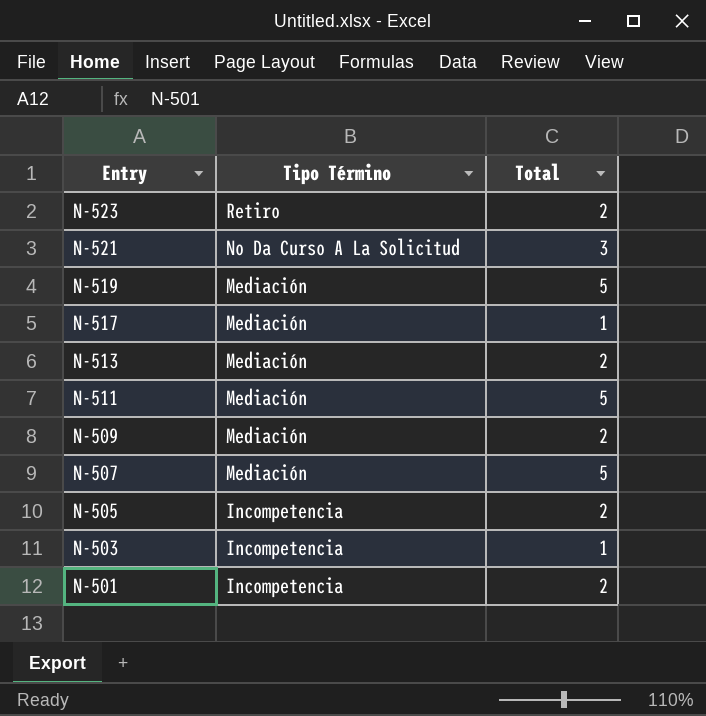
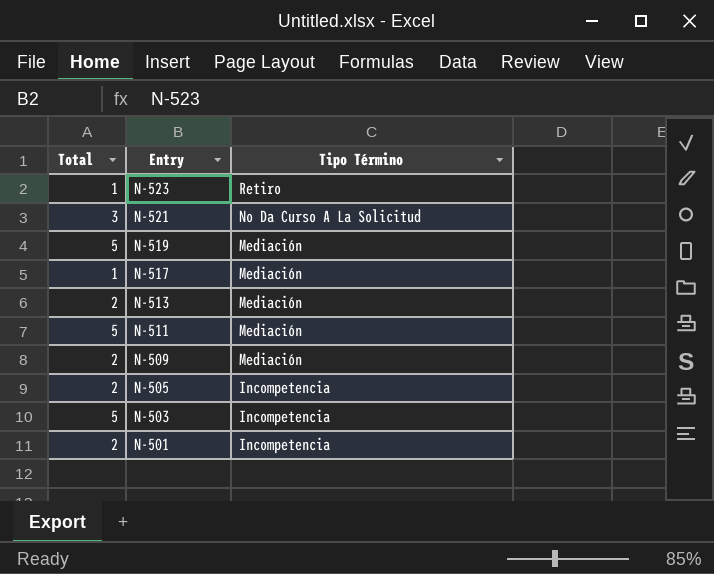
column Total | position: 3 -> 1
row N-507: Mediación | 5 -> none
N-523 | Total: 2 -> 1
N-503 | Total: 1 -> 5

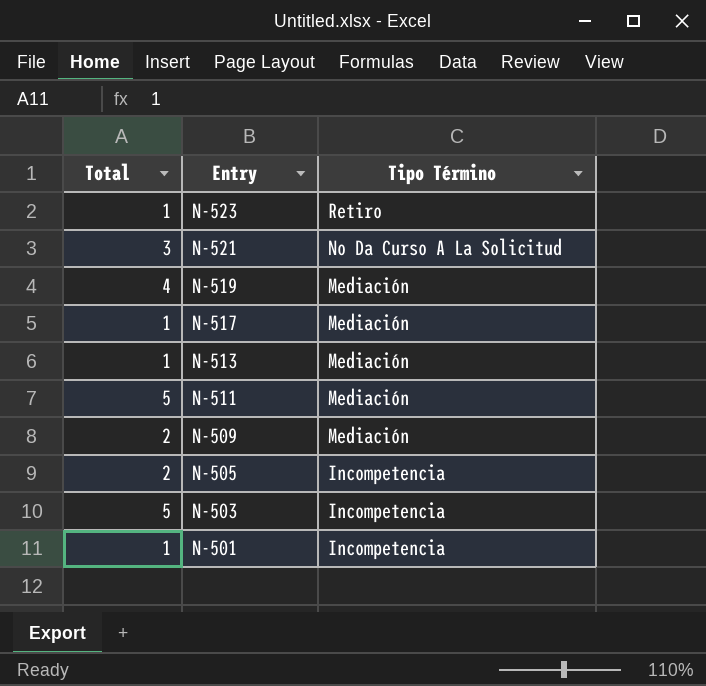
N-519 | Total: 5 -> 4
N-513 | Total: 2 -> 1
N-501 | Total: 2 -> 1

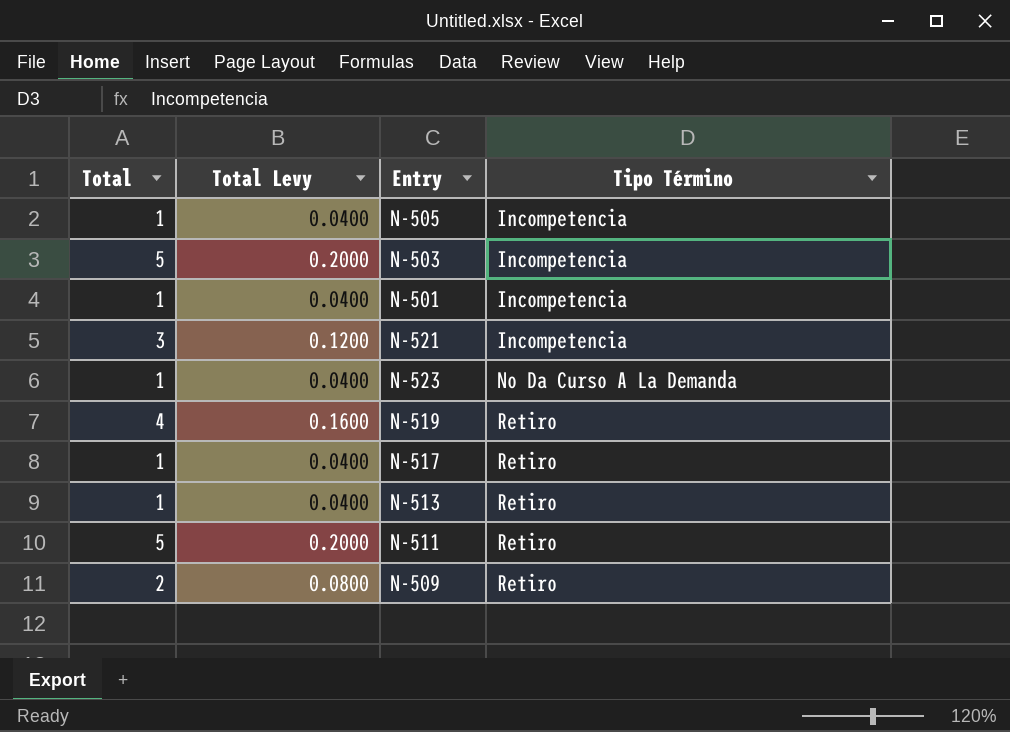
row order: Entry descending -> Tipo Término ascending
column Total Levy | formula: none -> [Total] * 0.04
N-505 | Total: 2 -> 1
N-521 | Tipo Término: No Da Curso A La Solicitud -> Incompetencia
N-523 | Tipo Término: Retiro -> No Da Curso A La Demanda
N-519 | Tipo Término: Mediación -> Retiro
N-517 | Tipo Término: Mediación -> Retiro
N-513 | Tipo Término: Mediación -> Retiro
N-511 | Tipo Término: Mediación -> Retiro
N-509 | Tipo Término: Mediación -> Retiro

